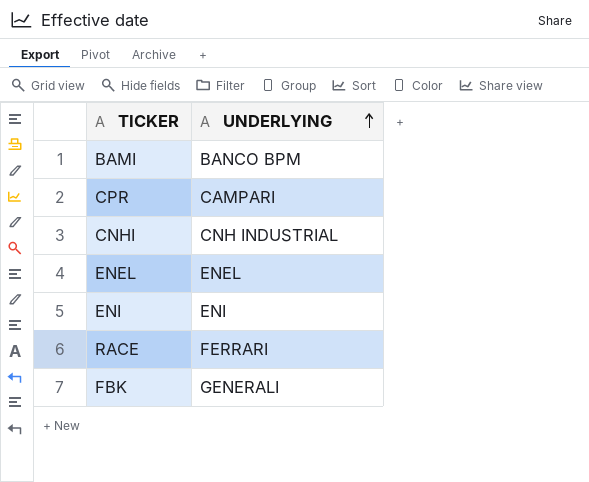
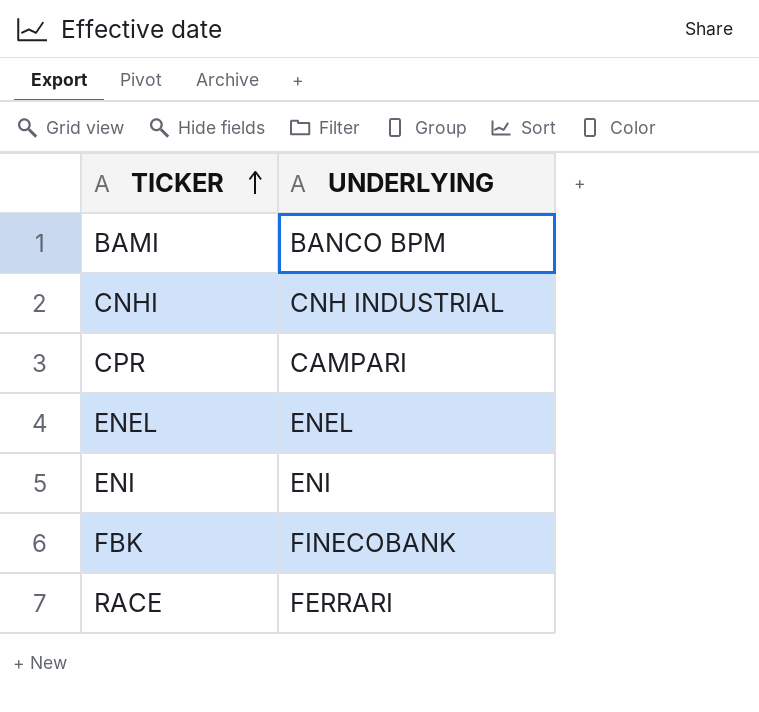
row order: UNDERLYING ascending -> TICKER ascending
FBK | UNDERLYING: GENERALI -> FINECOBANK

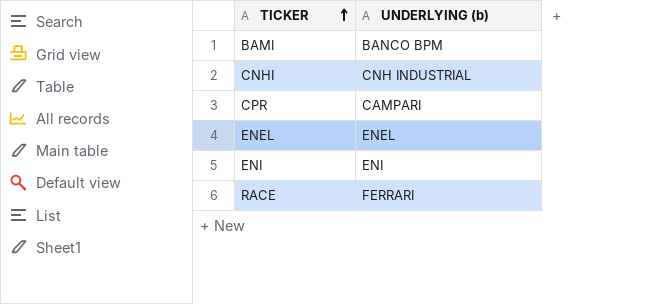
column name: UNDERLYING -> UNDERLYING (b)
row FBK: FINECOBANK -> none

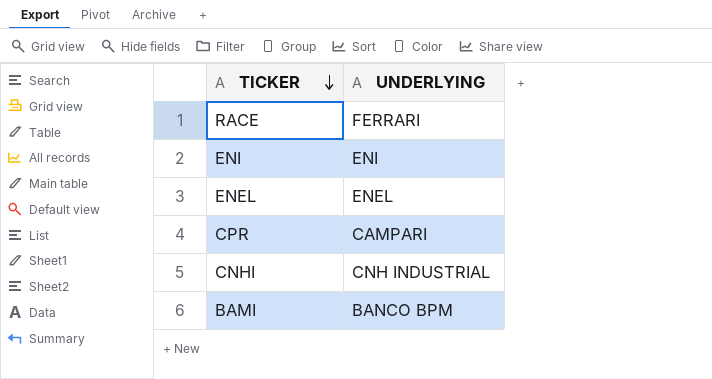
row order: TICKER ascending -> TICKER descending
column name: UNDERLYING (b) -> UNDERLYING

